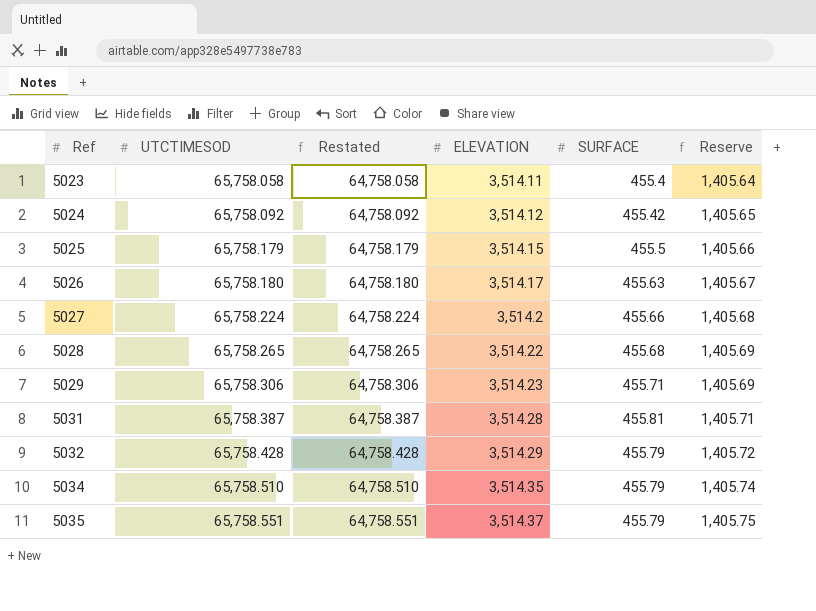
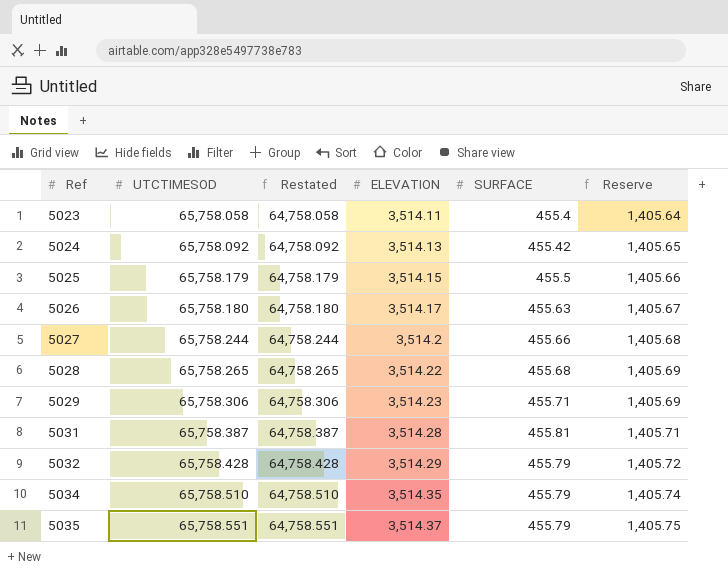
5024 | ELEVATION: 3,514.12 -> 3,514.13
5027 | UTCTIMESOD: 65,758.224 -> 65,758.244
5027 | Restated: 64,758.224 -> 64,758.244

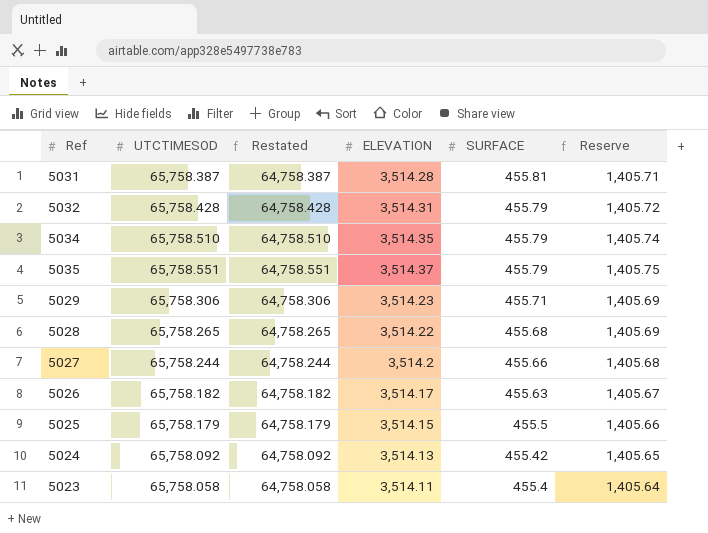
row order: Ref ascending -> SURFACE descending
5032 | ELEVATION: 3,514.29 -> 3,514.31
5026 | UTCTIMESOD: 65,758.180 -> 65,758.182
5026 | Restated: 64,758.180 -> 64,758.182

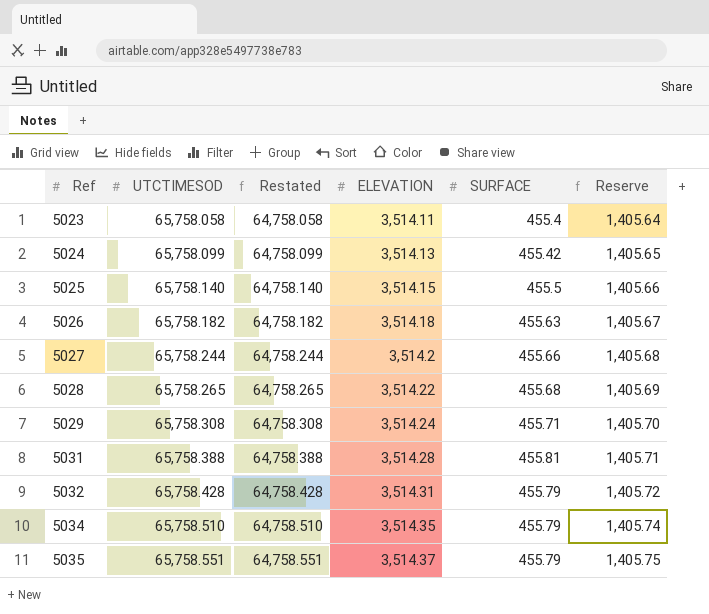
row order: SURFACE descending -> Ref ascending
5024 | UTCTIMESOD: 65,758.092 -> 65,758.099
5024 | Restated: 64,758.092 -> 64,758.099
5025 | UTCTIMESOD: 65,758.179 -> 65,758.140
5025 | Restated: 64,758.179 -> 64,758.140
5026 | ELEVATION: 3,514.17 -> 3,514.18
5029 | UTCTIMESOD: 65,758.306 -> 65,758.308
5029 | Restated: 64,758.306 -> 64,758.308
5029 | ELEVATION: 3,514.23 -> 3,514.24
5029 | Reserve: 1,405.69 -> 1,405.70
5031 | UTCTIMESOD: 65,758.387 -> 65,758.388
5031 | Restated: 64,758.387 -> 64,758.388

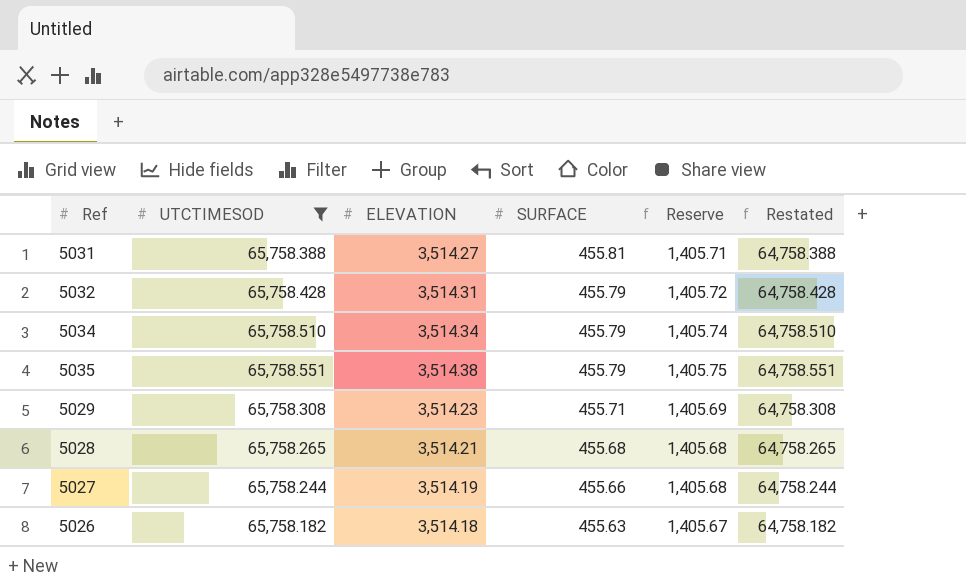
filter: none -> UTCTIMESOD >= 65,758.182
row order: Ref ascending -> SURFACE descending
column Restated | position: 3 -> 6
5031 | ELEVATION: 3,514.28 -> 3,514.27
5034 | ELEVATION: 3,514.35 -> 3,514.34
5035 | ELEVATION: 3,514.37 -> 3,514.38
5029 | ELEVATION: 3,514.24 -> 3,514.23
5029 | Reserve: 1,405.70 -> 1,405.69
5028 | ELEVATION: 3,514.22 -> 3,514.21
5028 | Reserve: 1,405.69 -> 1,405.68
5027 | ELEVATION: 3,514.2 -> 3,514.19

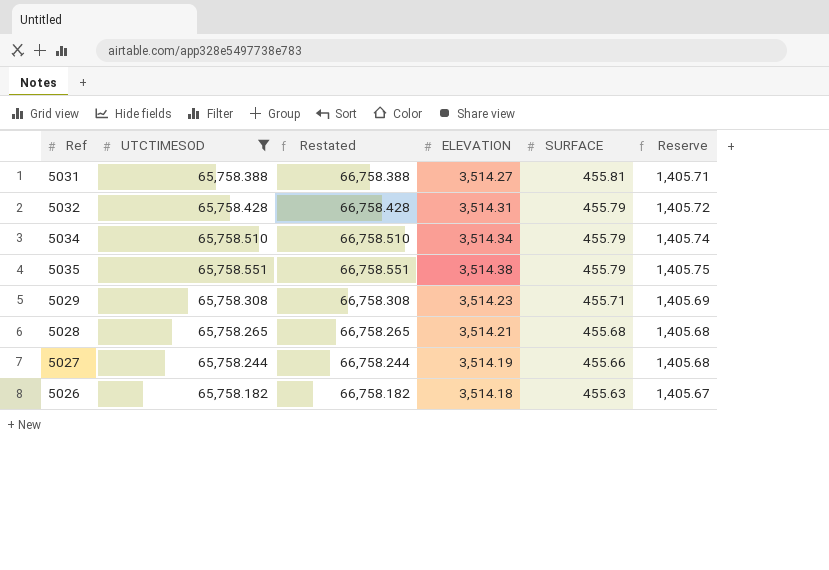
column Restated | formula: [UTCTIMESOD] - 1000 -> [UTCTIMESOD] + 1000
column Restated | position: 6 -> 3

